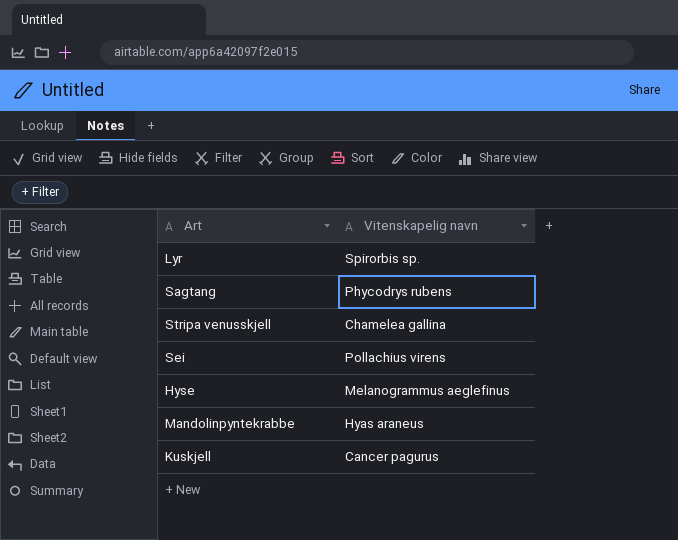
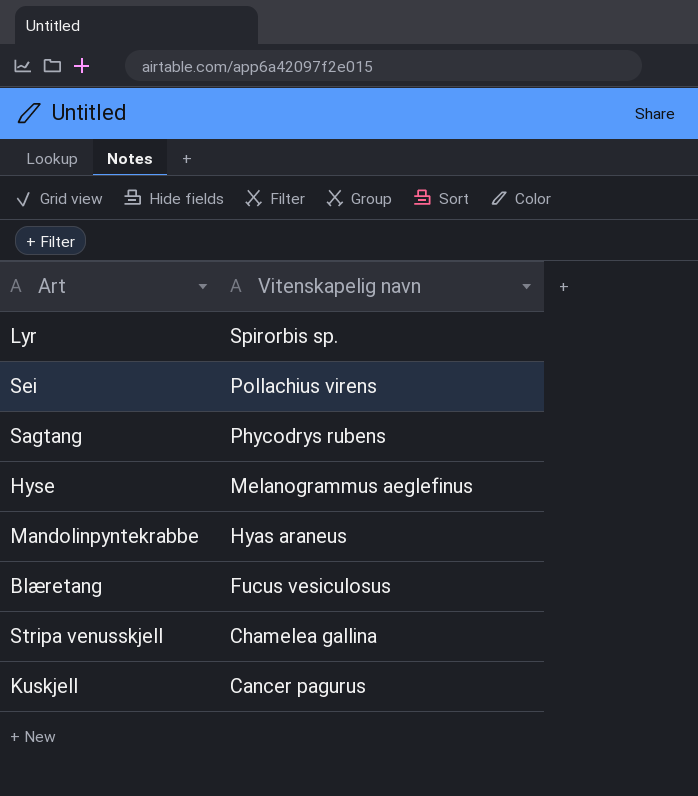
row order: none -> Vitenskapelig navn descending
row Blæretang: none -> Fucus vesiculosus

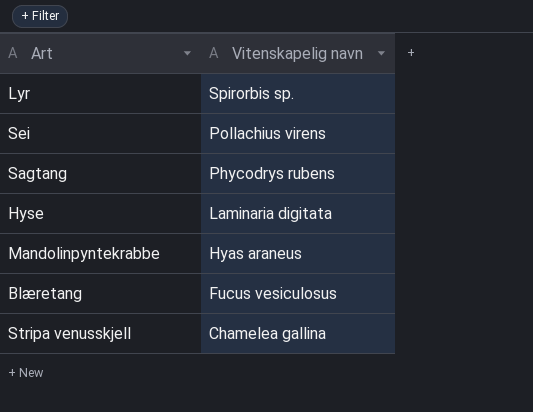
row Kuskjell: Cancer pagurus -> none
Hyse | Vitenskapelig navn: Melanogrammus aeglefinus -> Laminaria digitata

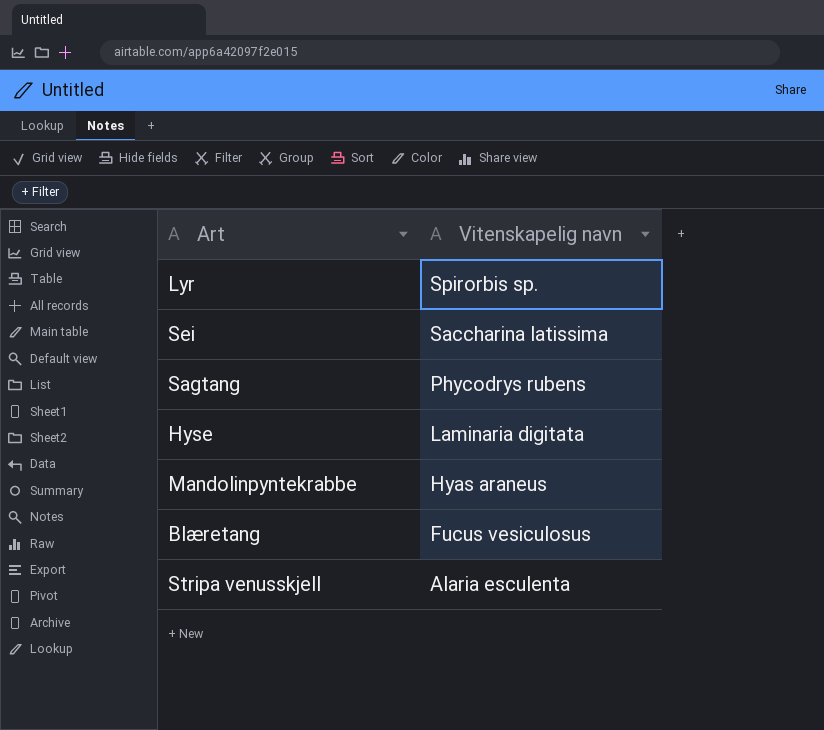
Sei | Vitenskapelig navn: Pollachius virens -> Saccharina latissima
Stripa venusskjell | Vitenskapelig navn: Chamelea gallina -> Alaria esculenta

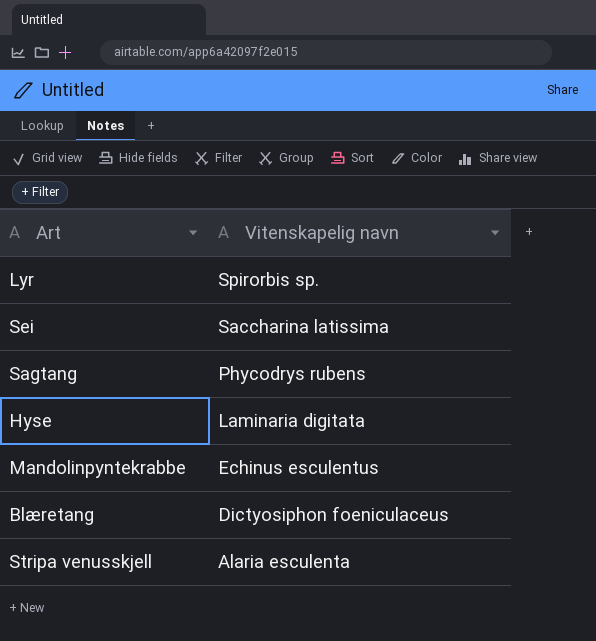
Mandolinpyntekrabbe | Vitenskapelig navn: Hyas araneus -> Echinus esculentus
Blæretang | Vitenskapelig navn: Fucus vesiculosus -> Dictyosiphon foeniculaceus

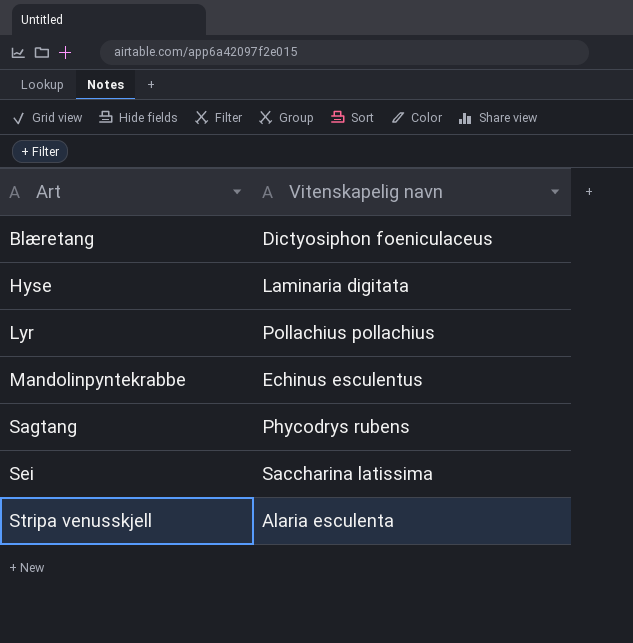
row order: Vitenskapelig navn descending -> Art ascending
Lyr | Vitenskapelig navn: Spirorbis sp. -> Pollachius pollachius

